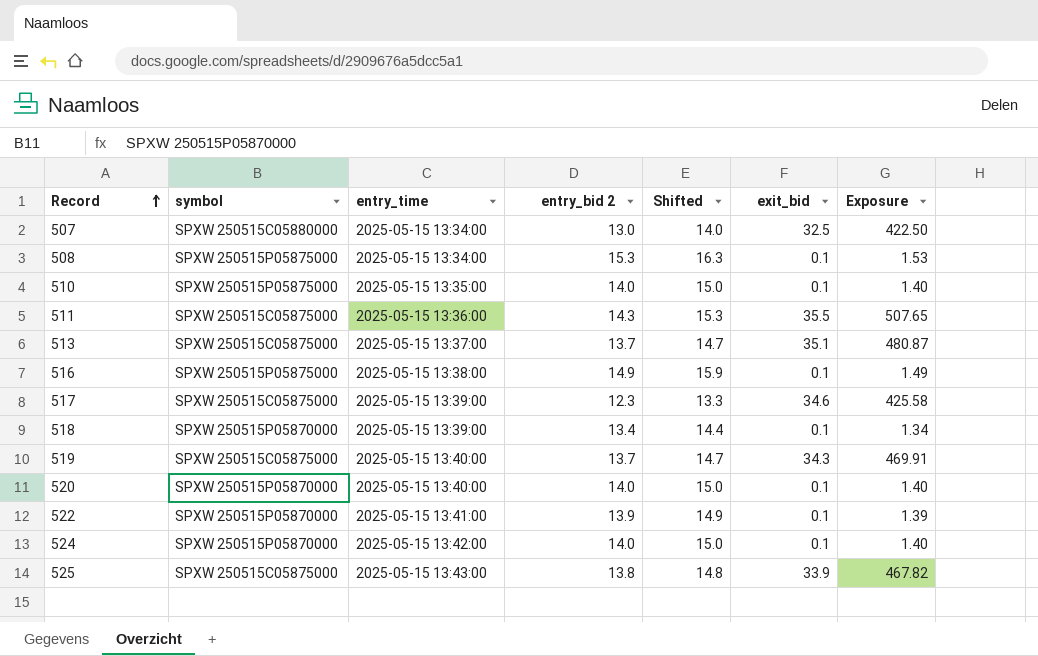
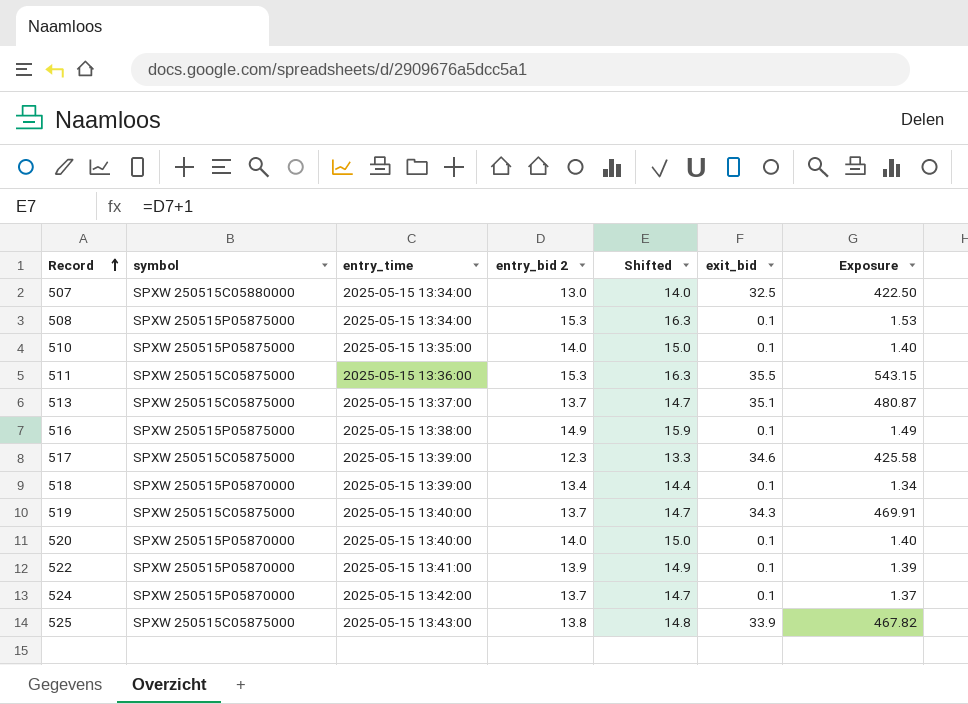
511 | entry_bid 2: 14.3 -> 15.3
511 | Shifted: 15.3 -> 16.3
511 | Exposure: 507.65 -> 543.15
524 | entry_bid 2: 14.0 -> 13.7
524 | Shifted: 15.0 -> 14.7
524 | Exposure: 1.40 -> 1.37

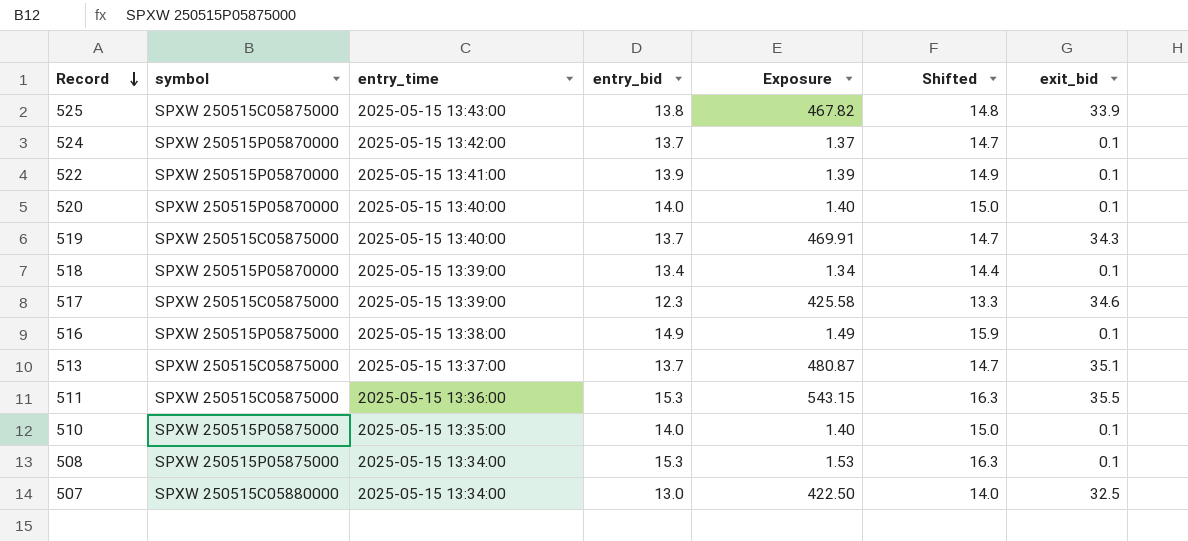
row order: Record ascending -> Record descending
column name: entry_bid 2 -> entry_bid
column Exposure | position: 7 -> 5

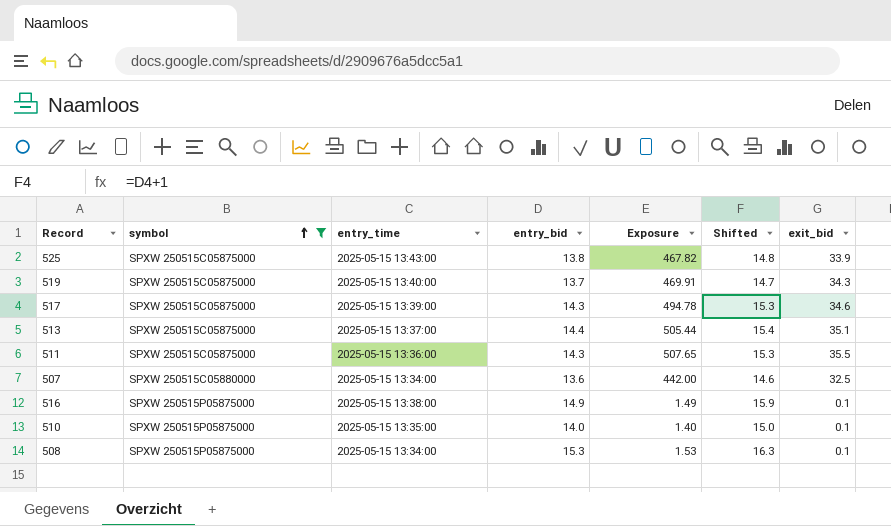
filter: none -> symbol != SPXW 250515P05870000
row order: Record descending -> symbol ascending
517 | entry_bid: 12.3 -> 14.3
517 | Exposure: 425.58 -> 494.78
517 | Shifted: 13.3 -> 15.3
513 | entry_bid: 13.7 -> 14.4
513 | Exposure: 480.87 -> 505.44
513 | Shifted: 14.7 -> 15.4
511 | entry_bid: 15.3 -> 14.3
511 | Exposure: 543.15 -> 507.65
511 | Shifted: 16.3 -> 15.3
507 | entry_bid: 13.0 -> 13.6
507 | Exposure: 422.50 -> 442.00
507 | Shifted: 14.0 -> 14.6

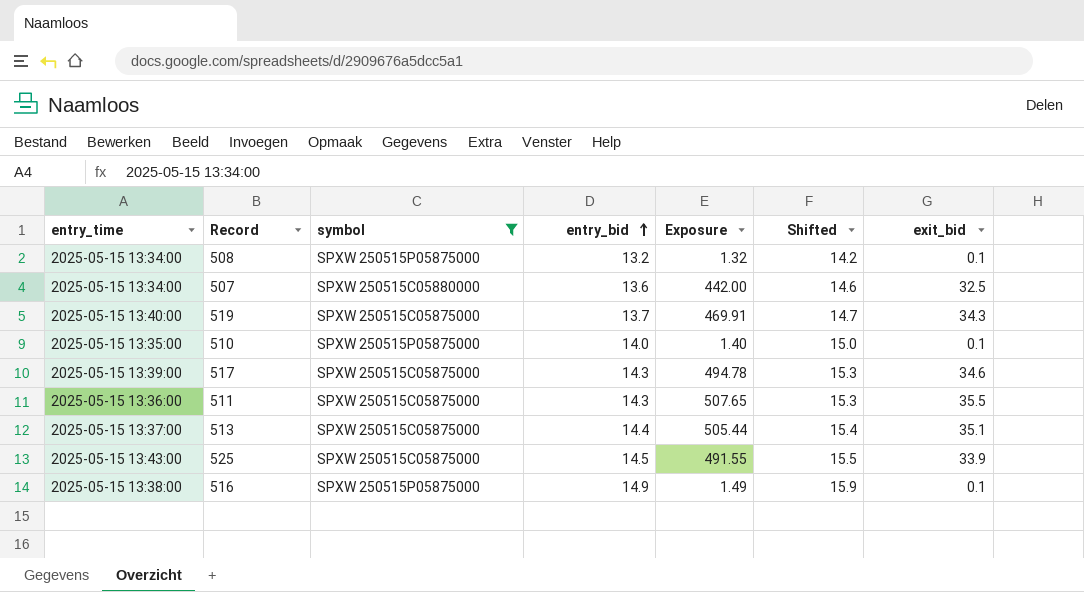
row order: symbol ascending -> entry_bid ascending
column entry_time | position: 3 -> 1
508 | entry_bid: 15.3 -> 13.2
508 | Exposure: 1.53 -> 1.32
508 | Shifted: 16.3 -> 14.2
525 | entry_bid: 13.8 -> 14.5
525 | Exposure: 467.82 -> 491.55
525 | Shifted: 14.8 -> 15.5

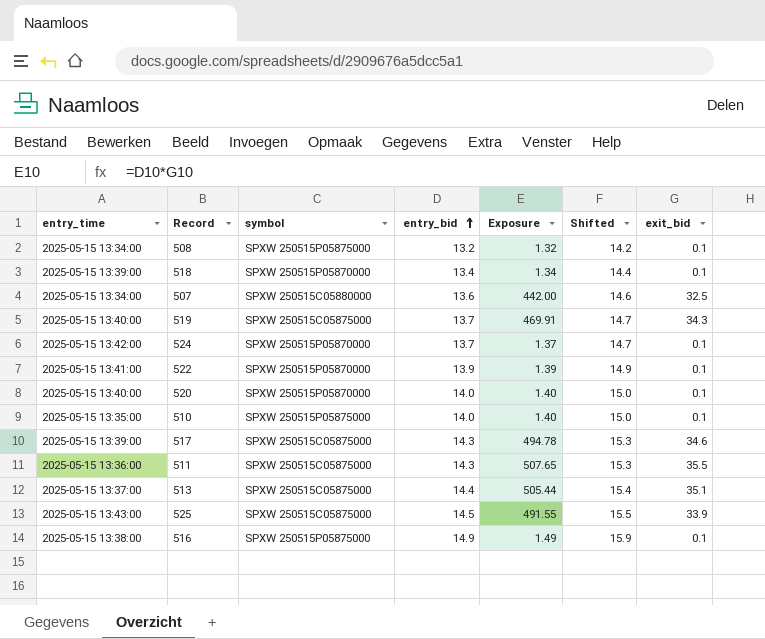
filter: symbol != SPXW 250515P05870000 -> none

